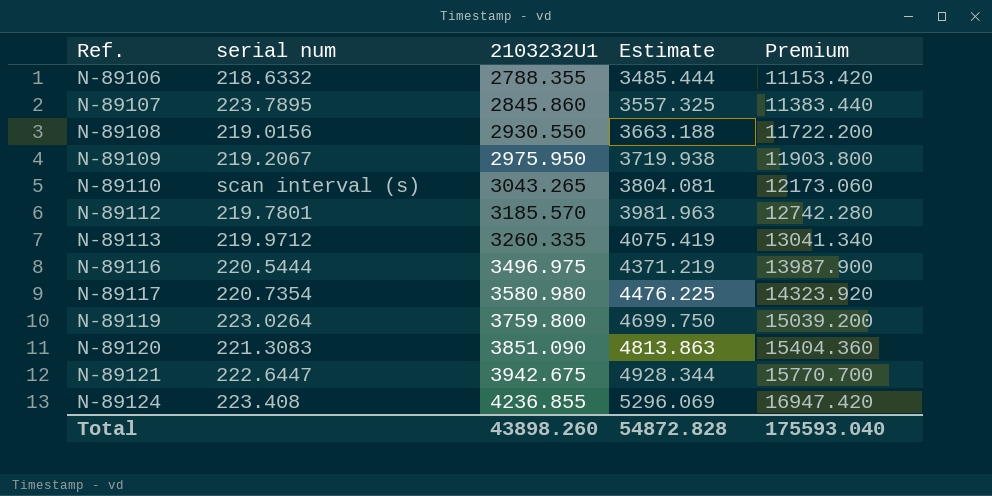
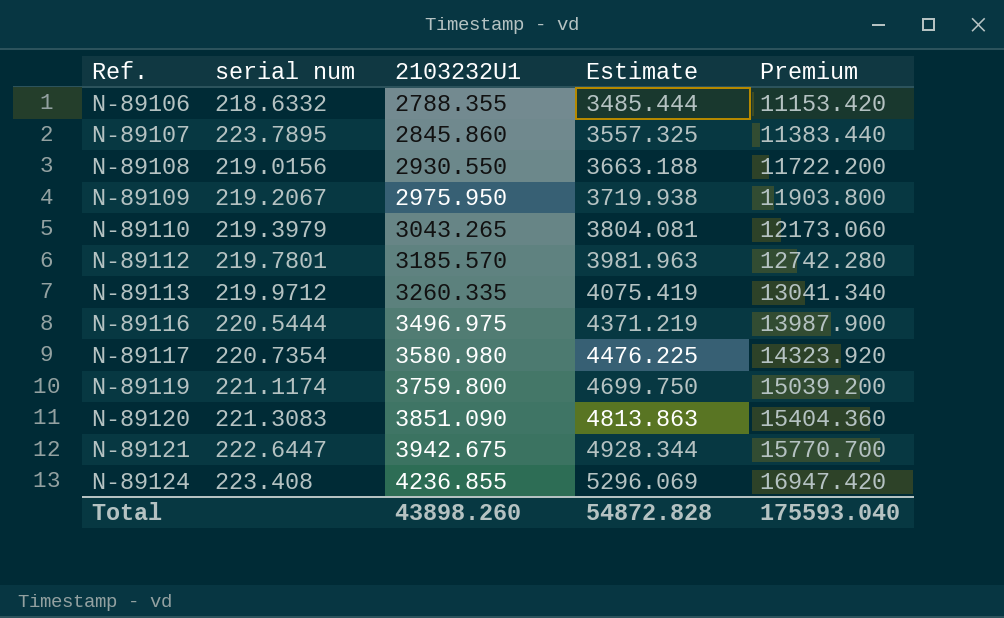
N-89110 | serial num: scan interval (s) -> 219.3979
N-89119 | serial num: 223.0264 -> 221.1174

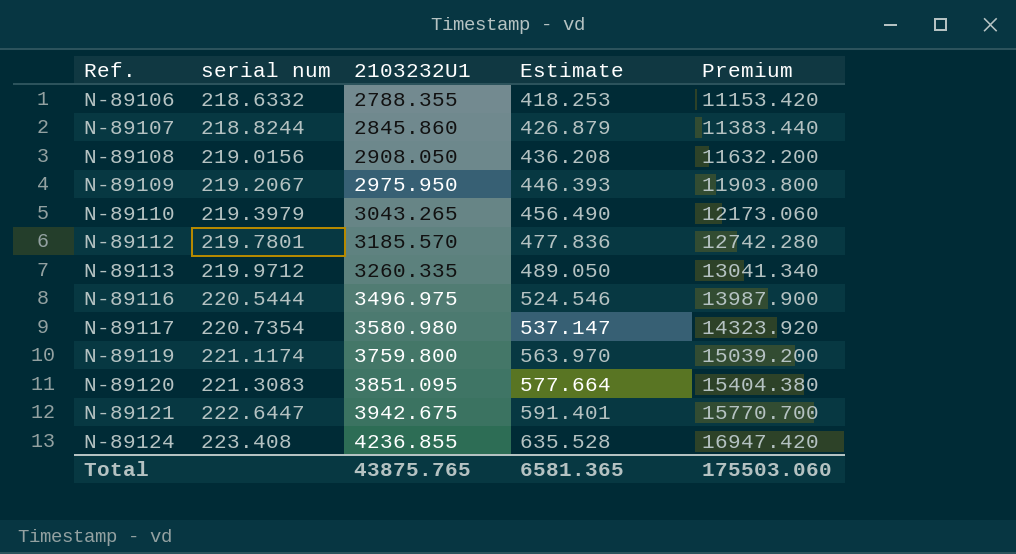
column Estimate | formula: [2103232U1] * 1.25 -> [2103232U1] * 0.15
N-89107 | serial num: 223.7895 -> 218.8244
N-89108 | 2103232U1: 2930.550 -> 2908.050
N-89108 | Premium: 11722.200 -> 11632.200
N-89120 | 2103232U1: 3851.090 -> 3851.095
N-89120 | Premium: 15404.360 -> 15404.380
Total | 2103232U1: 43898.260 -> 43875.765
Total | Estimate: 54872.828 -> 6581.365
Total | Premium: 175593.040 -> 175503.060

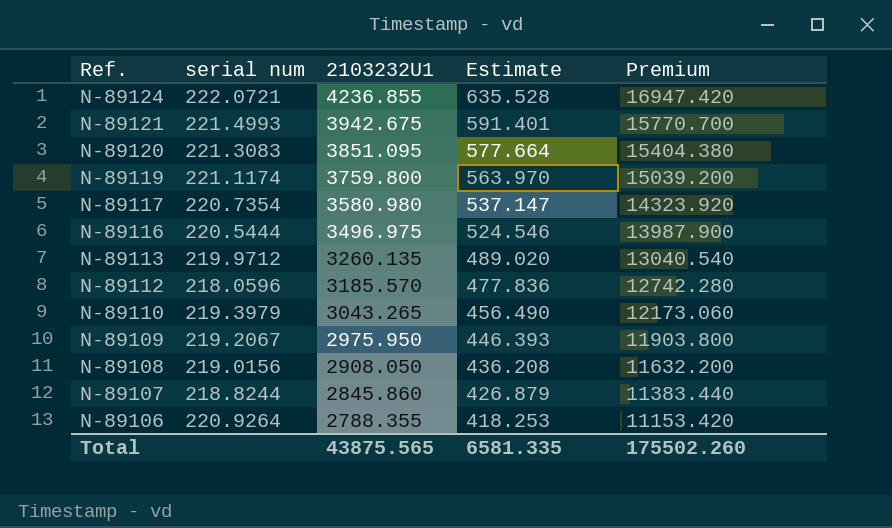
row order: Ref. ascending -> Ref. descending
N-89124 | serial num: 223.408 -> 222.0721
N-89121 | serial num: 222.6447 -> 221.4993
N-89113 | 2103232U1: 3260.335 -> 3260.135
N-89113 | Estimate: 489.050 -> 489.020
N-89113 | Premium: 13041.340 -> 13040.540
N-89112 | serial num: 219.7801 -> 218.0596
N-89106 | serial num: 218.6332 -> 220.9264
Total | 2103232U1: 43875.765 -> 43875.565
Total | Estimate: 6581.365 -> 6581.335
Total | Premium: 175503.060 -> 175502.260

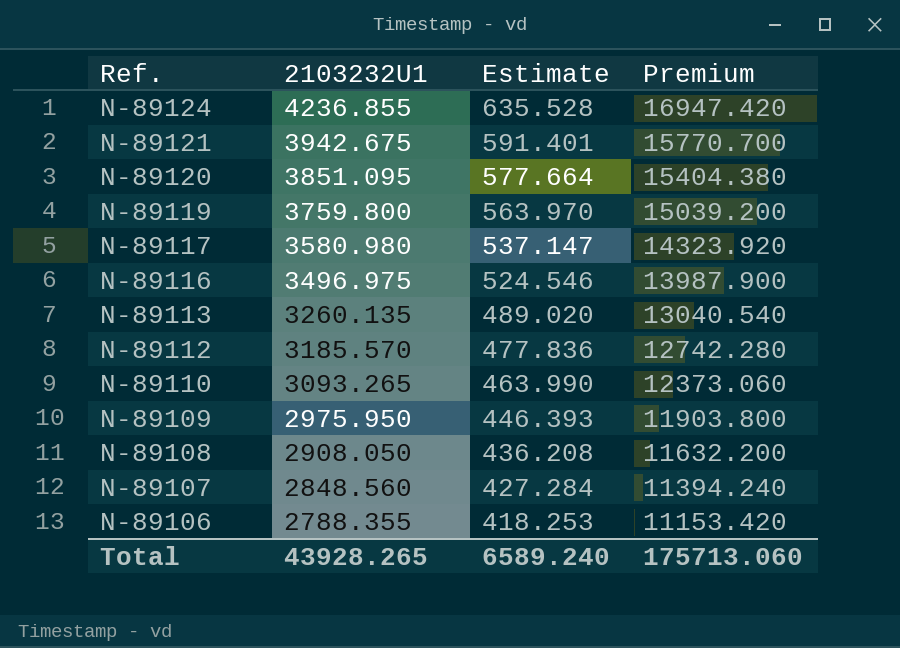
column serial num | position: 2 -> none
N-89110 | 2103232U1: 3043.265 -> 3093.265
N-89110 | Estimate: 456.490 -> 463.990
N-89110 | Premium: 12173.060 -> 12373.060
N-89107 | 2103232U1: 2845.860 -> 2848.560
N-89107 | Estimate: 426.879 -> 427.284
N-89107 | Premium: 11383.440 -> 11394.240
Total | 2103232U1: 43875.565 -> 43928.265
Total | Estimate: 6581.335 -> 6589.240
Total | Premium: 175502.260 -> 175713.060

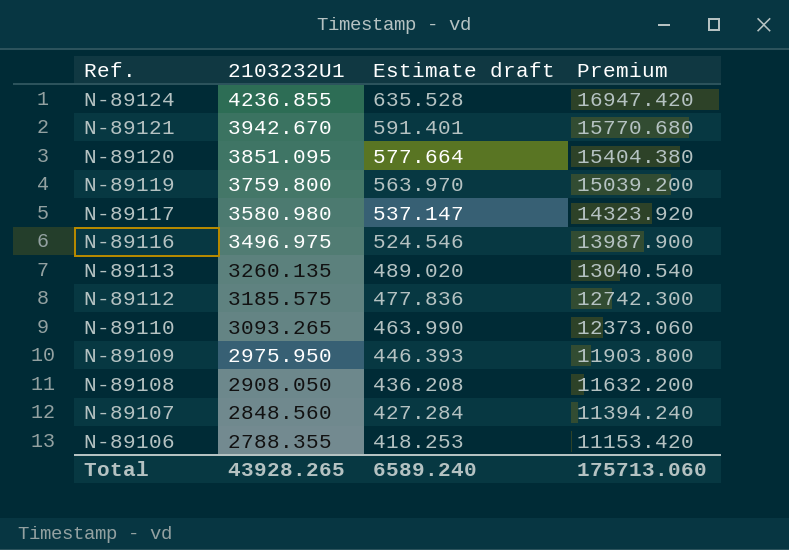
column name: Estimate -> Estimate draft
N-89121 | 2103232U1: 3942.675 -> 3942.670
N-89121 | Premium: 15770.700 -> 15770.680
N-89112 | 2103232U1: 3185.570 -> 3185.575
N-89112 | Premium: 12742.280 -> 12742.300

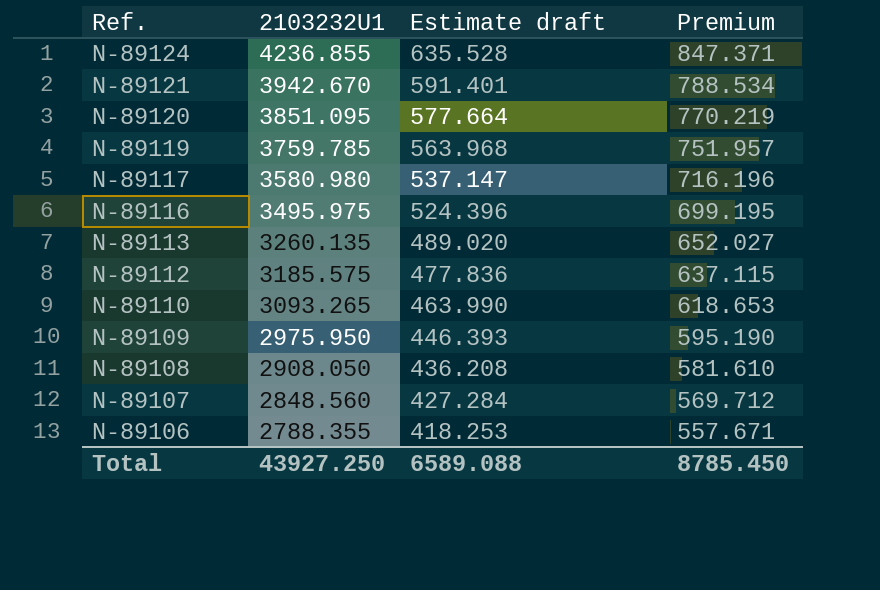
column Premium | formula: [2103232U1] * 4 -> [2103232U1] * 0.2
N-89119 | 2103232U1: 3759.800 -> 3759.785
N-89119 | Estimate draft: 563.970 -> 563.968
N-89116 | 2103232U1: 3496.975 -> 3495.975
N-89116 | Estimate draft: 524.546 -> 524.396
Total | 2103232U1: 43928.265 -> 43927.250
Total | Estimate draft: 6589.240 -> 6589.088
Total | Premium: 175713.060 -> 8785.450

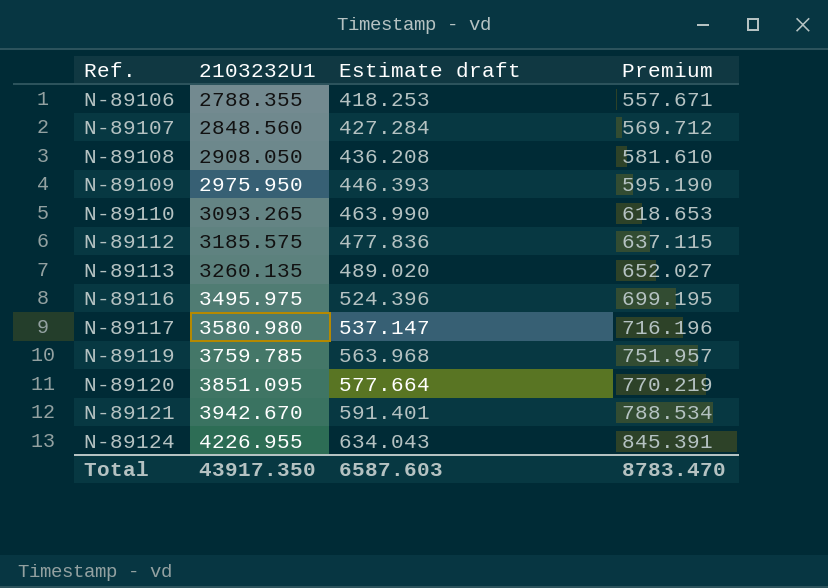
row order: Ref. descending -> Ref. ascending
N-89124 | 2103232U1: 4236.855 -> 4226.955
N-89124 | Estimate draft: 635.528 -> 634.043
N-89124 | Premium: 847.371 -> 845.391
Total | 2103232U1: 43927.250 -> 43917.350
Total | Estimate draft: 6589.088 -> 6587.603
Total | Premium: 8785.450 -> 8783.470

